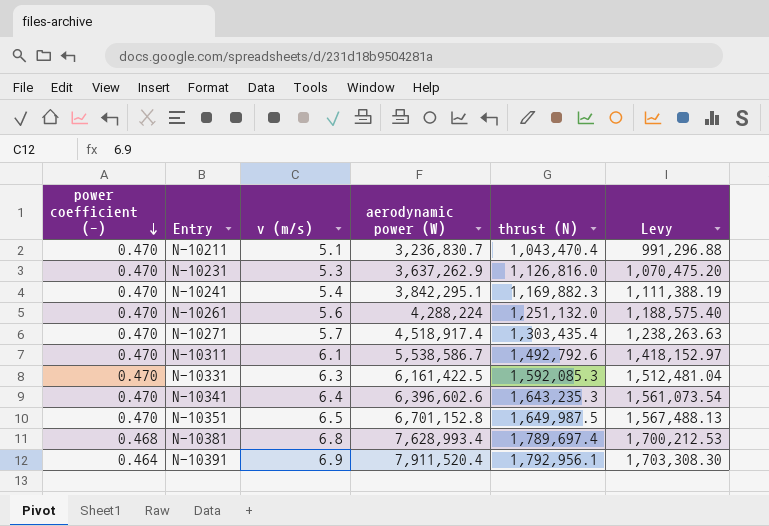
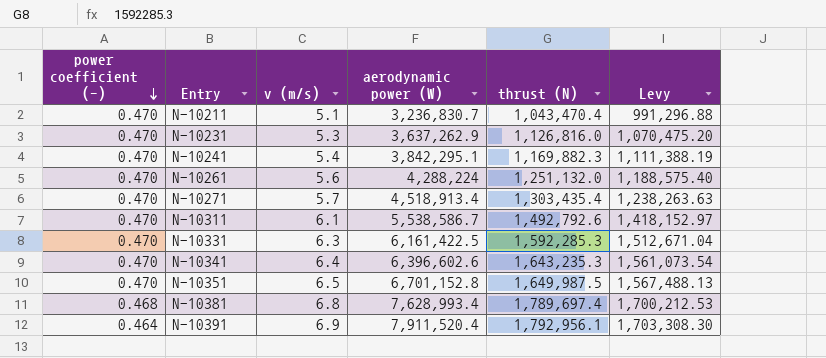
N-10271 | aerodynamic power (W): 4,518,917.4 -> 4,518,913.4
N-10331 | thrust (N): 1,592,085.3 -> 1,592,285.3
N-10331 | Levy: 1,512,481.04 -> 1,512,671.04

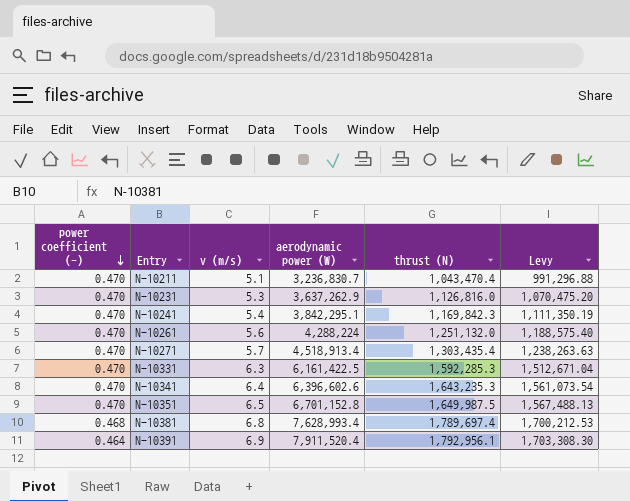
row N-10311: 0.470 | 6.1 | 5,538,586.7 | 1,492,792.6 | 1,418,152.97 -> none
N-10241 | thrust (N): 1,169,882.3 -> 1,169,842.3
N-10241 | Levy: 1,111,388.19 -> 1,111,350.19

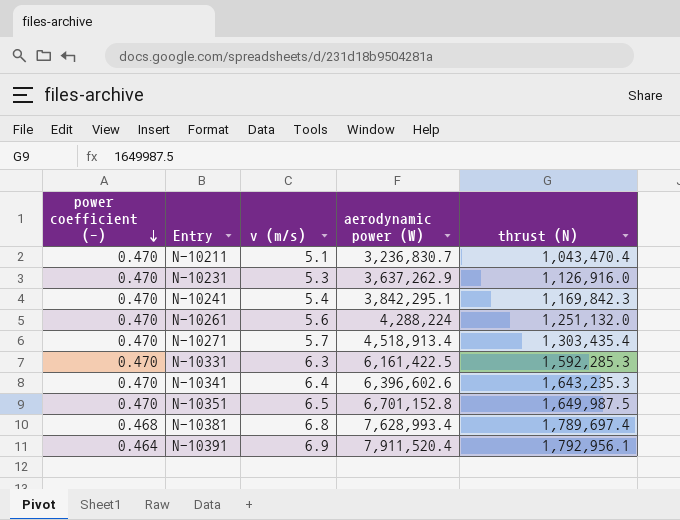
column Levy | formula: [thrust (N)] * 0.95 -> none
N-10231 | thrust (N): 1,126,816.0 -> 1,126,916.0

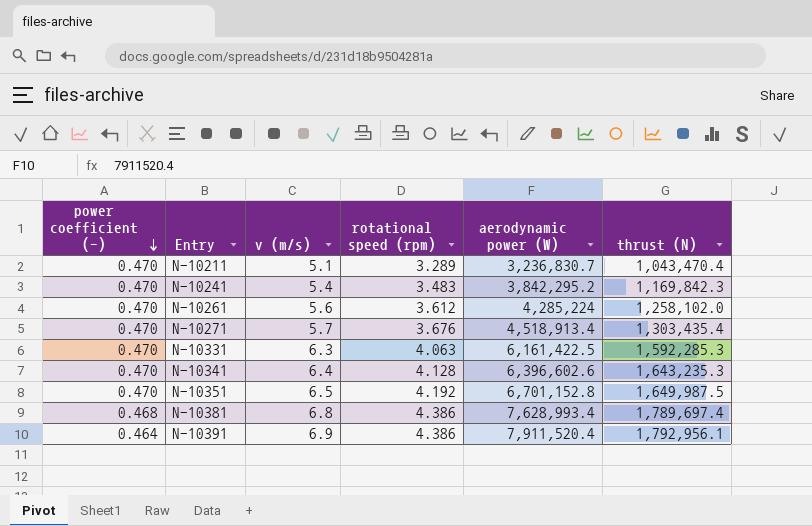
column rotational speed (rpm) | position: none -> 4
row N-10231: 0.470 | 5.3 | 3,637,262.9 | 1,126,916.0 -> none
N-10241 | aerodynamic power (W): 3,842,295.1 -> 3,842,295.2
N-10261 | aerodynamic power (W): 4,288,224 -> 4,285,224
N-10261 | thrust (N): 1,251,132.0 -> 1,258,102.0

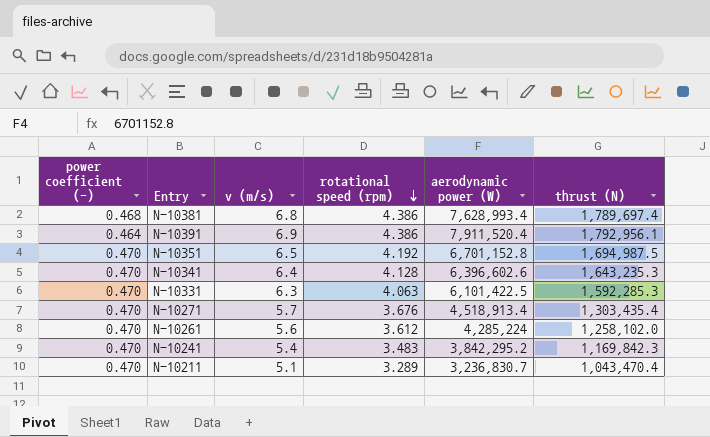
row order: power coefficient (-) descending -> rotational speed (rpm) descending
N-10351 | thrust (N): 1,649,987.5 -> 1,694,987.5
N-10331 | aerodynamic power (W): 6,161,422.5 -> 6,101,422.5

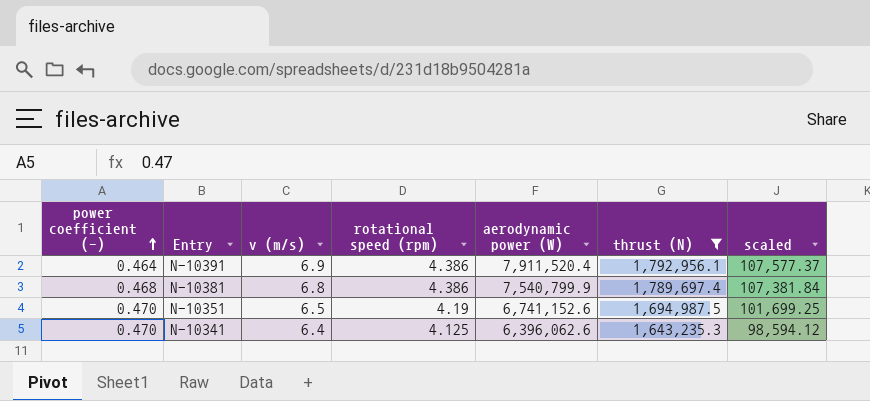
filter: none -> thrust (N) >= 1,643,235.3
row order: rotational speed (rpm) descending -> power coefficient (-) ascending
column scaled | formula: none -> [thrust (N)] * 0.06
N-10381 | aerodynamic power (W): 7,628,993.4 -> 7,540,799.9
N-10351 | rotational speed (rpm): 4.192 -> 4.19
N-10351 | aerodynamic power (W): 6,701,152.8 -> 6,741,152.6
N-10341 | rotational speed (rpm): 4.128 -> 4.125
N-10341 | aerodynamic power (W): 6,396,602.6 -> 6,396,062.6

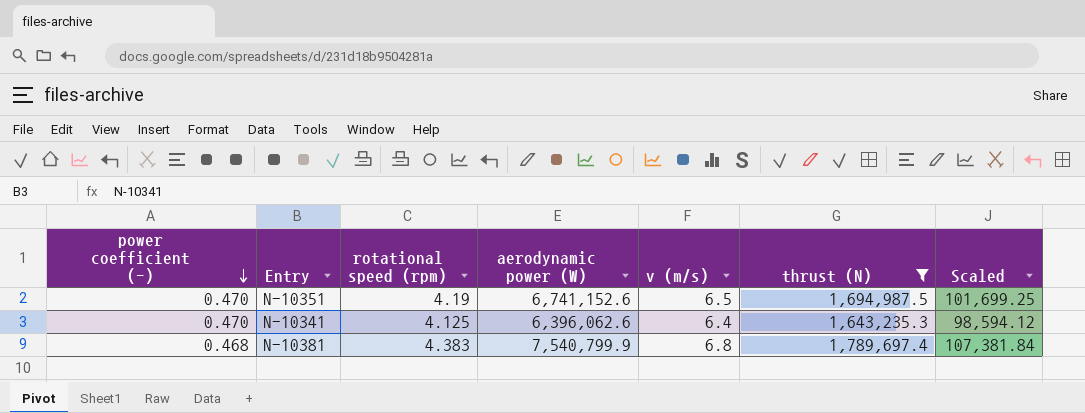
row order: power coefficient (-) ascending -> power coefficient (-) descending
column v (m/s) | position: 3 -> 5
column name: scaled -> Scaled
row N-10391: 0.464 | 6.9 | 4.386 | 7,911,520.4 | 1,792,956.1 | 107,577.37 -> none
N-10381 | rotational speed (rpm): 4.386 -> 4.383

